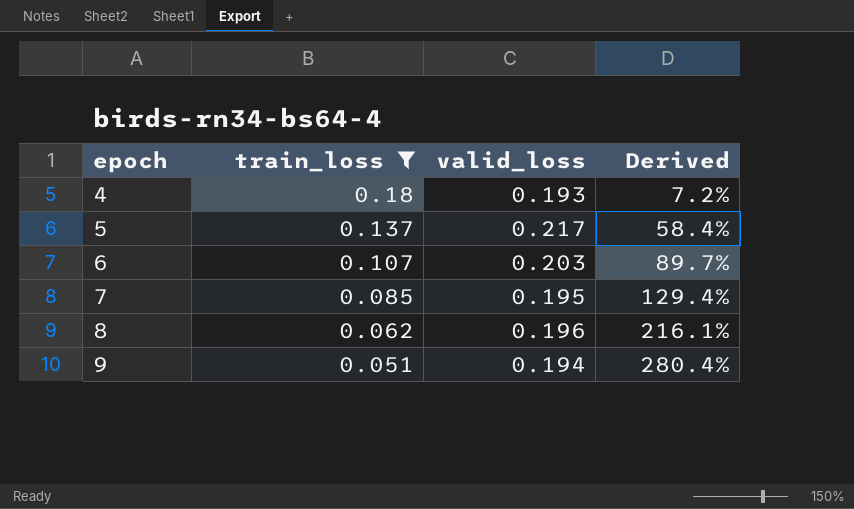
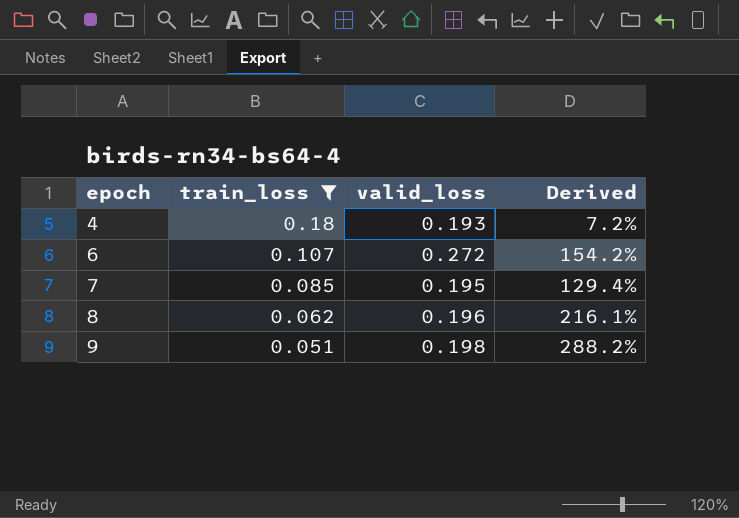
row 5: 0.137 | 0.217 | 58.4% -> none
6 | valid_loss: 0.203 -> 0.272
6 | Derived: 89.7% -> 154.2%
9 | valid_loss: 0.194 -> 0.198
9 | Derived: 280.4% -> 288.2%

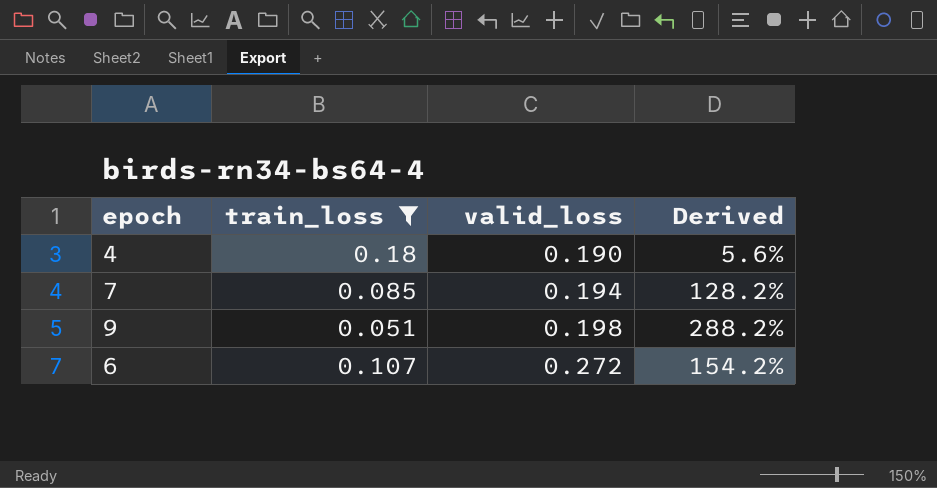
row order: epoch ascending -> valid_loss ascending
row 8: 0.062 | 0.196 | 216.1% -> none
4 | valid_loss: 0.193 -> 0.190
4 | Derived: 7.2% -> 5.6%
7 | valid_loss: 0.195 -> 0.194
7 | Derived: 129.4% -> 128.2%

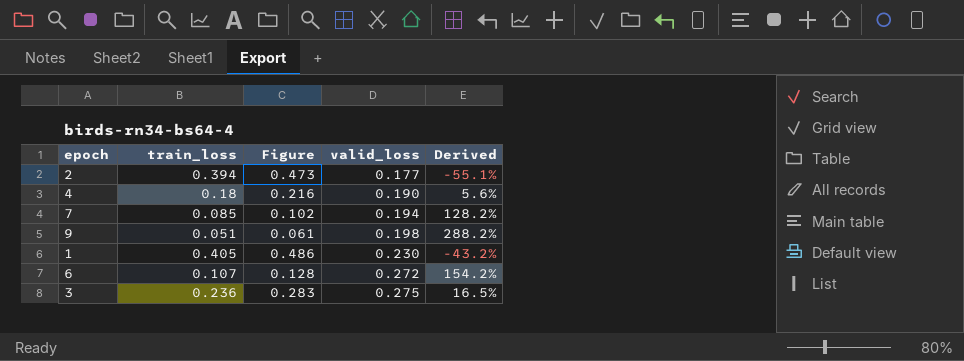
filter: train_loss <= 0.18 -> none
column Figure | formula: none -> [train_loss] * 1.2

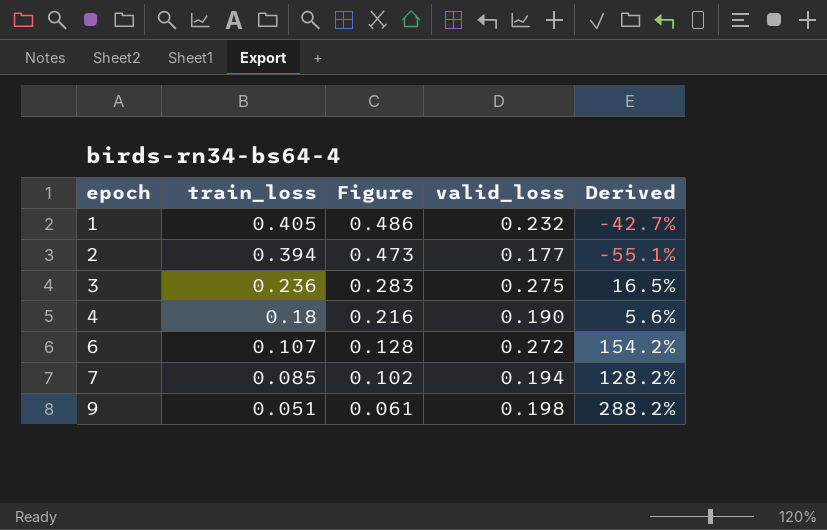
row order: valid_loss ascending -> epoch ascending
1 | valid_loss: 0.230 -> 0.232
1 | Derived: -43.2% -> -42.7%

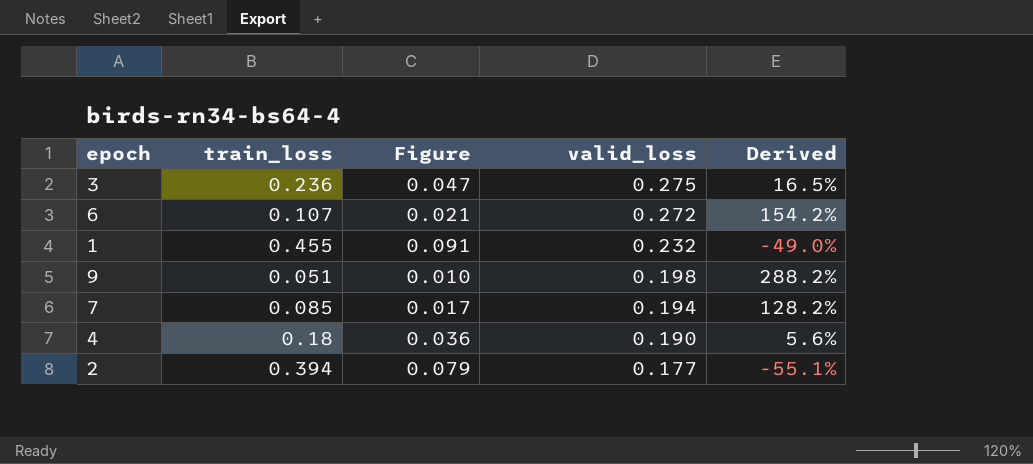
row order: epoch ascending -> valid_loss descending
column Figure | formula: [train_loss] * 1.2 -> [train_loss] * 0.2
1 | train_loss: 0.405 -> 0.455
1 | Derived: -42.7% -> -49.0%

